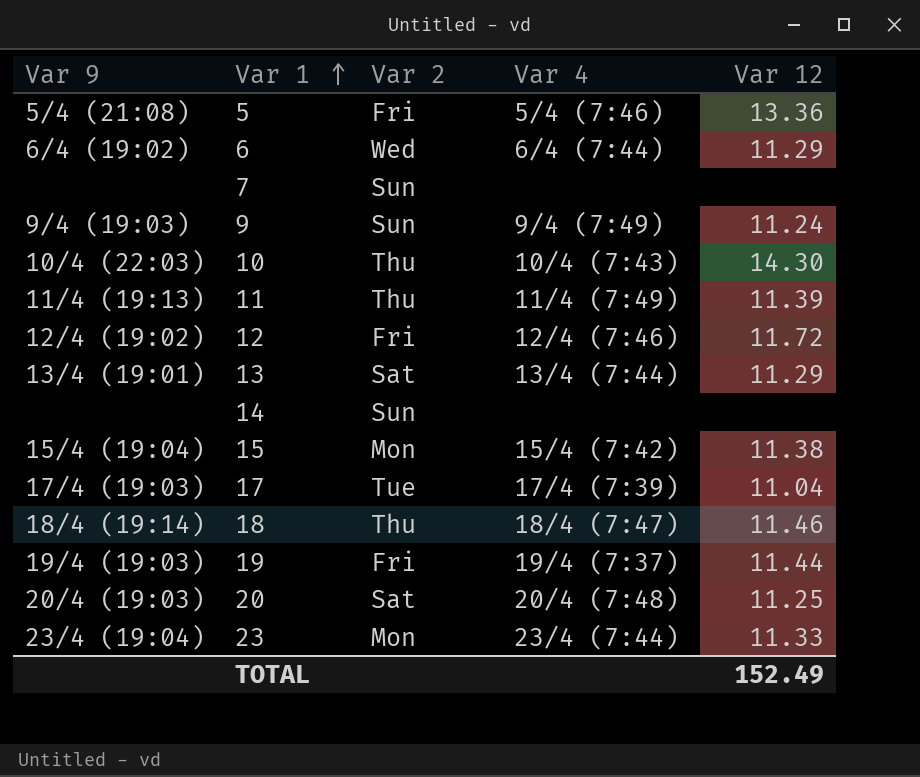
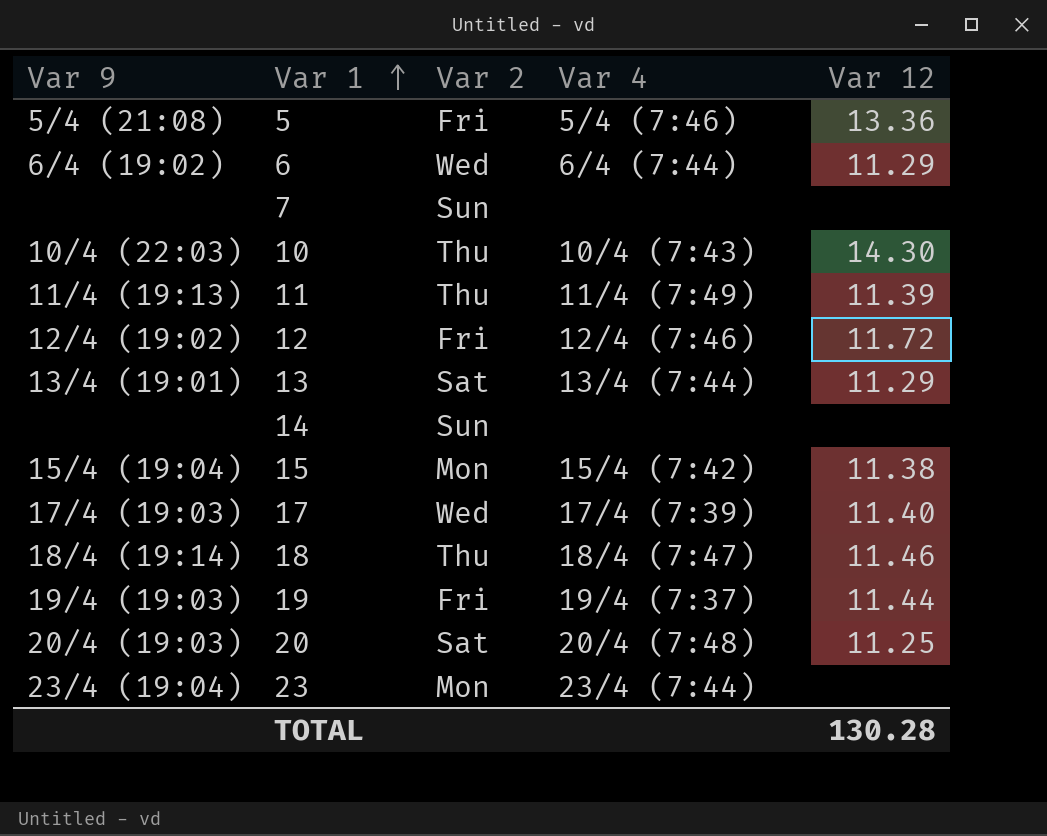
row 9: 9/4 (19:03) | Sun | 9/4 (7:49) | 11.24 -> none
17 | Var 2: Tue -> Wed
17 | Var 12: 11.04 -> 11.40
23 | Var 12: 11.33 -> none
TOTAL | Var 12: 152.49 -> 130.28

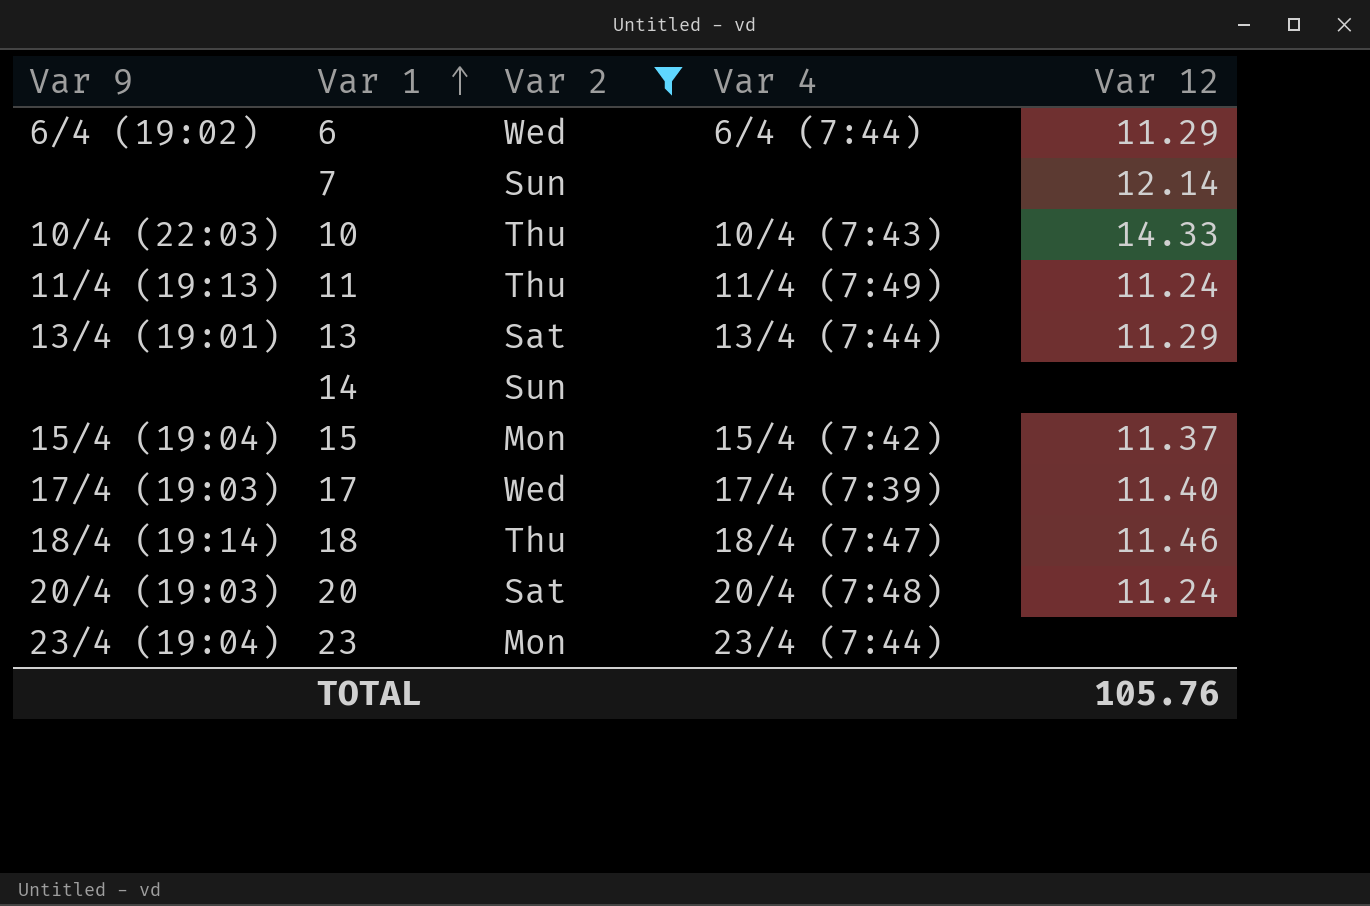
filter: none -> Var 2 != Fri
7 | Var 12: none -> 12.14
10 | Var 12: 14.30 -> 14.33
11 | Var 12: 11.39 -> 11.24
15 | Var 12: 11.38 -> 11.37
20 | Var 12: 11.25 -> 11.24
TOTAL | Var 12: 130.28 -> 105.76

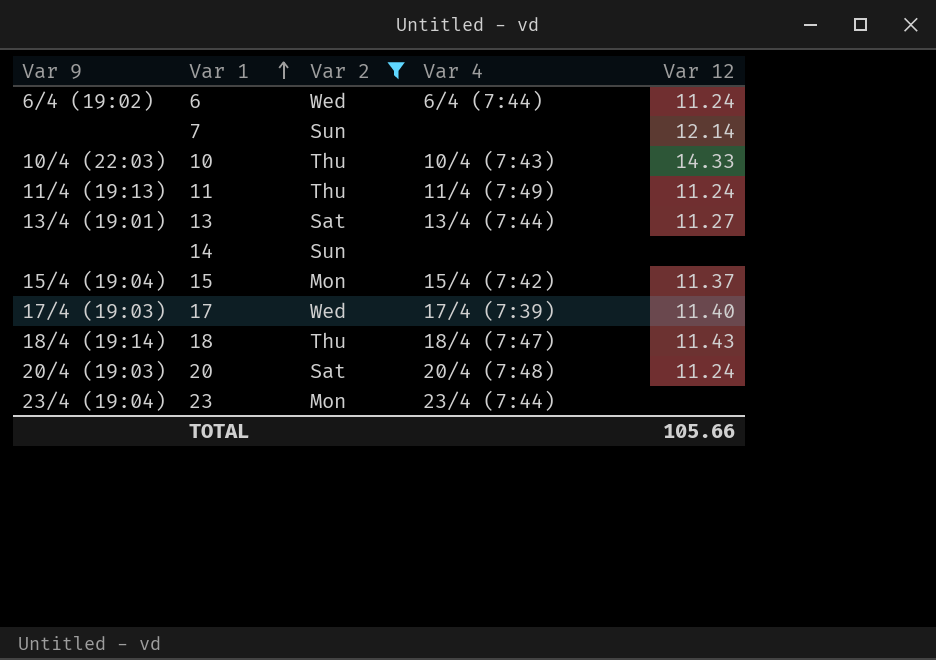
6 | Var 12: 11.29 -> 11.24
13 | Var 12: 11.29 -> 11.27
18 | Var 12: 11.46 -> 11.43
TOTAL | Var 12: 105.76 -> 105.66

